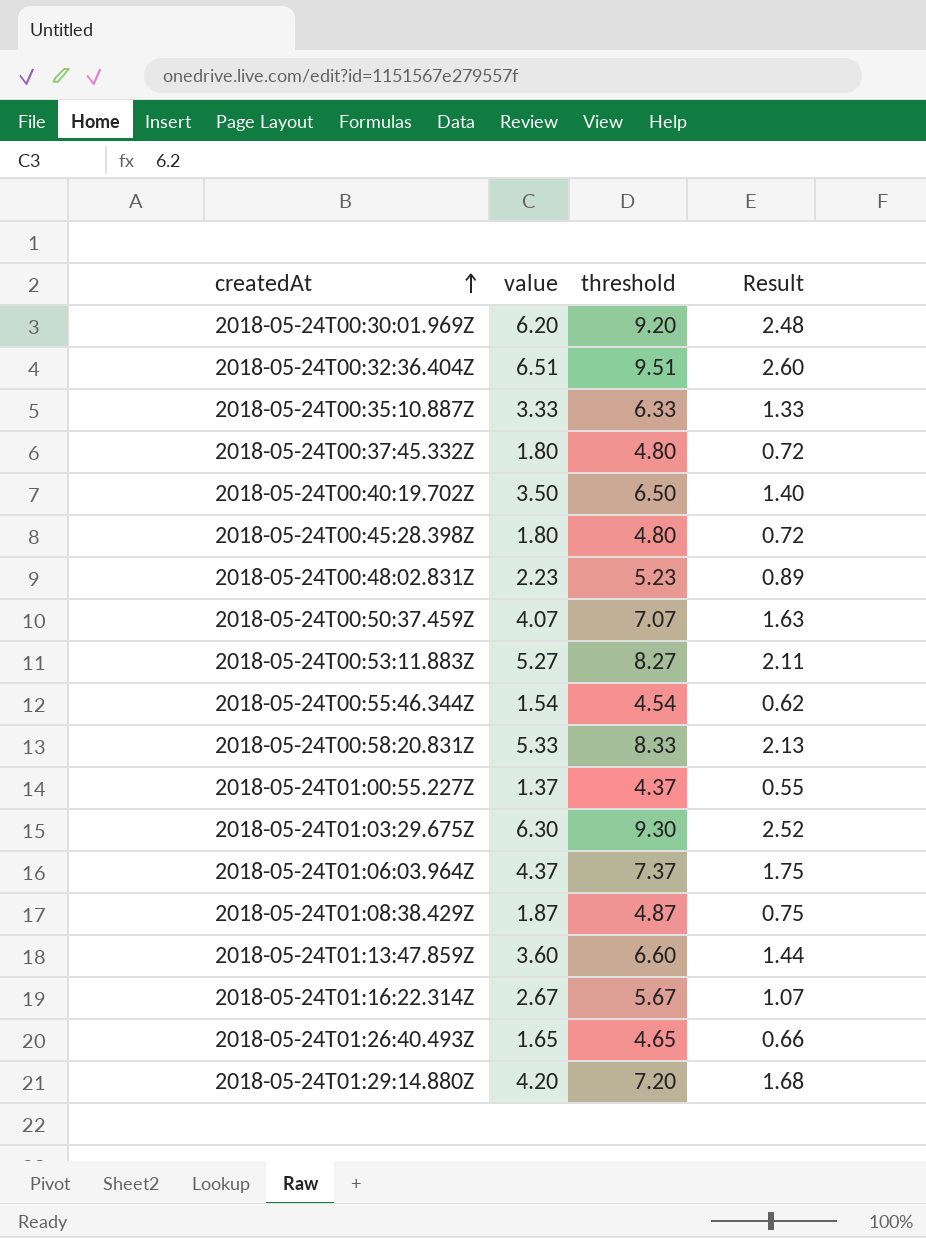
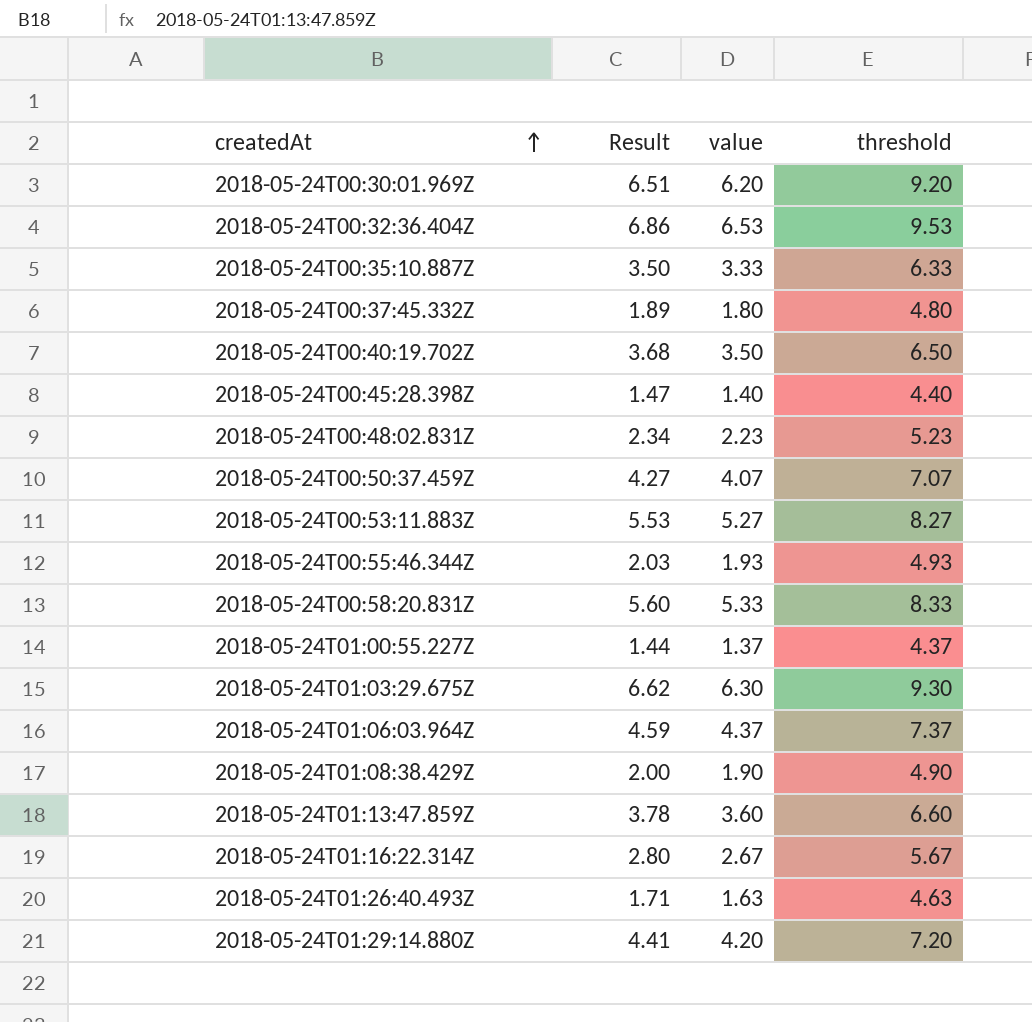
column Result | formula: [value] * 0.4 -> [value] * 1.05
column Result | position: 4 -> 2
2018-05-24T00:32:36.404Z | value: 6.51 -> 6.53
2018-05-24T00:32:36.404Z | threshold: 9.51 -> 9.53
2018-05-24T00:45:28.398Z | value: 1.80 -> 1.40
2018-05-24T00:45:28.398Z | threshold: 4.80 -> 4.40
2018-05-24T00:55:46.344Z | value: 1.54 -> 1.93
2018-05-24T00:55:46.344Z | threshold: 4.54 -> 4.93
2018-05-24T01:08:38.429Z | value: 1.87 -> 1.90
2018-05-24T01:08:38.429Z | threshold: 4.87 -> 4.90
2018-05-24T01:26:40.493Z | value: 1.65 -> 1.63
2018-05-24T01:26:40.493Z | threshold: 4.65 -> 4.63

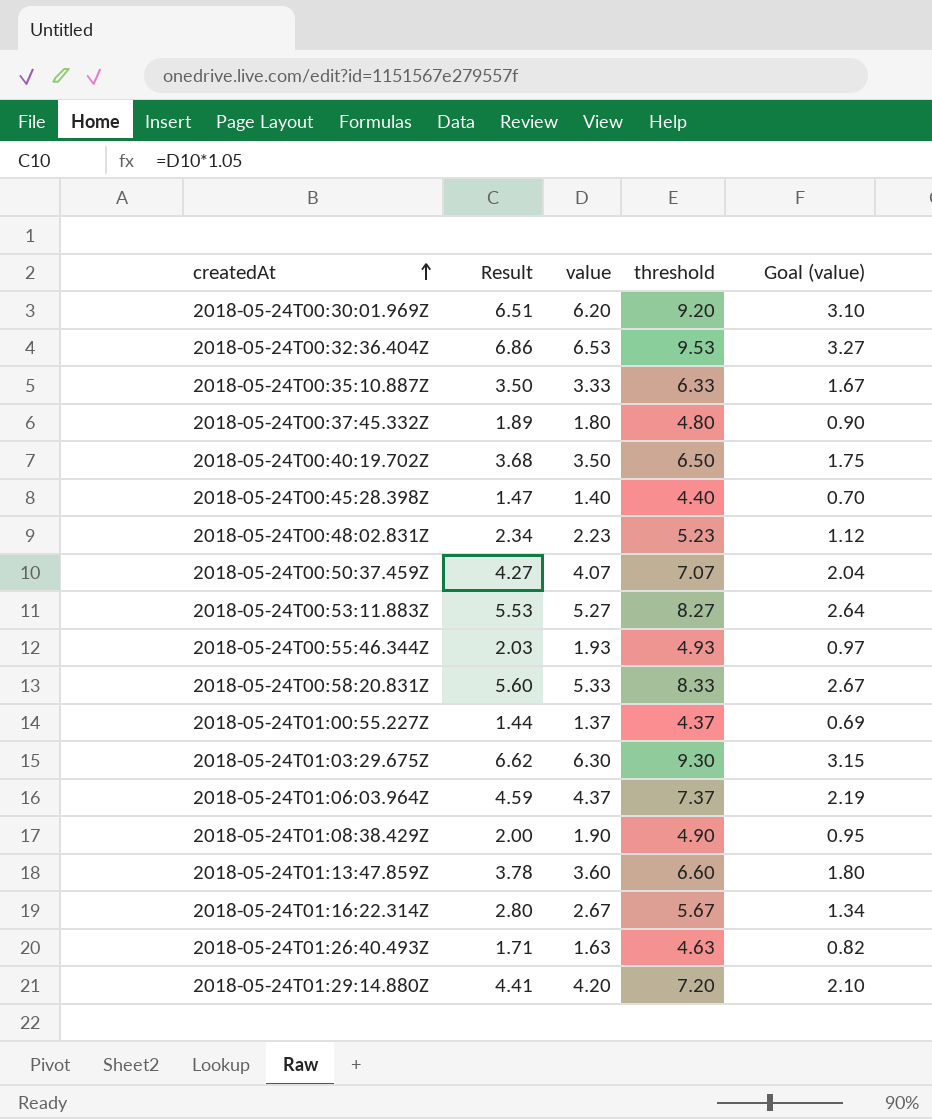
column Goal (value) | formula: none -> [value] * 0.5

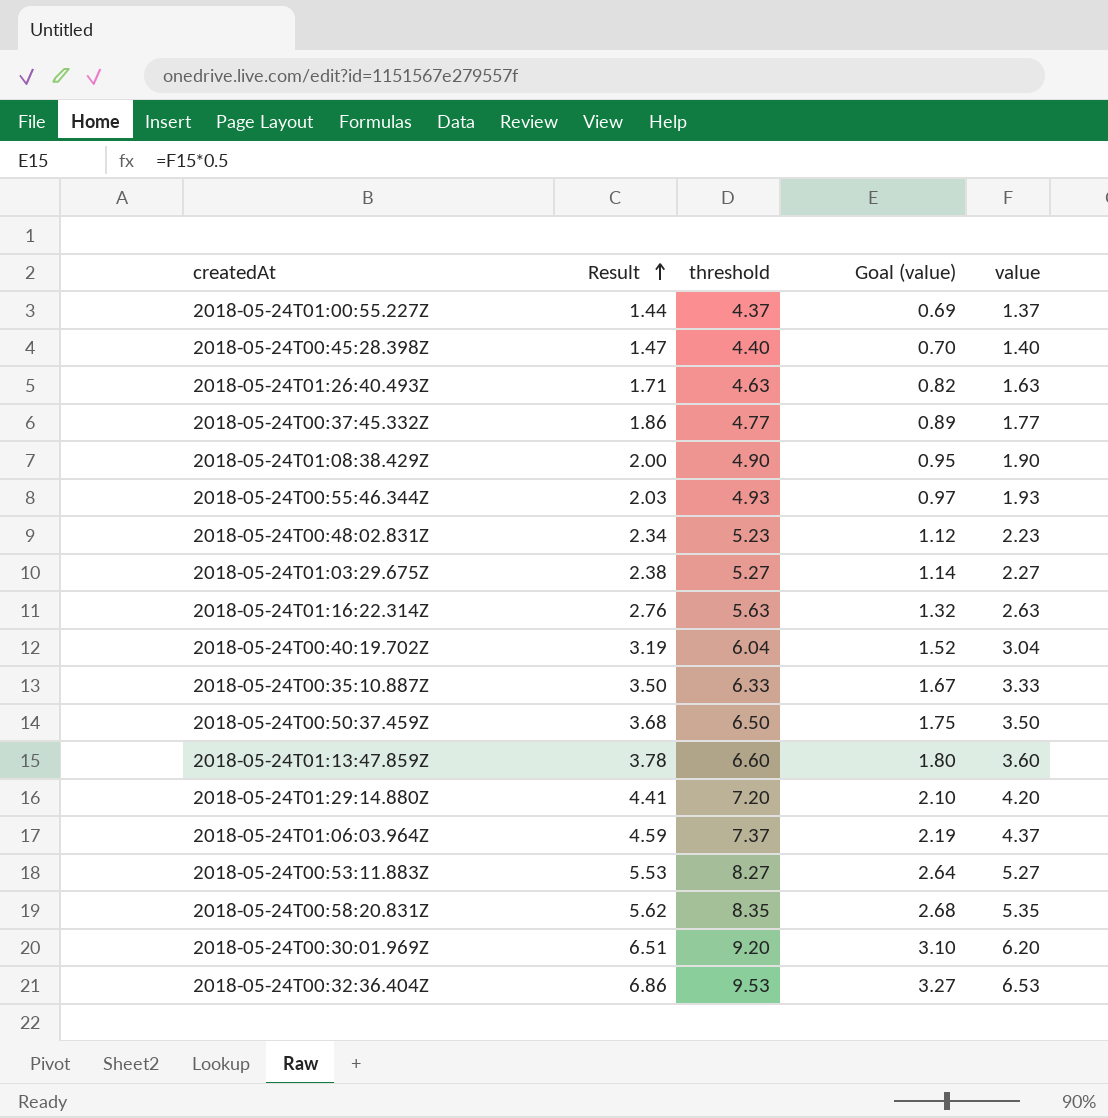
row order: createdAt ascending -> Result ascending
column value | position: 3 -> 5
2018-05-24T00:37:45.332Z | Result: 1.89 -> 1.86
2018-05-24T00:37:45.332Z | threshold: 4.80 -> 4.77
2018-05-24T00:37:45.332Z | Goal (value): 0.90 -> 0.89
2018-05-24T00:37:45.332Z | value: 1.80 -> 1.77
2018-05-24T01:03:29.675Z | Result: 6.62 -> 2.38
2018-05-24T01:03:29.675Z | threshold: 9.30 -> 5.27
2018-05-24T01:03:29.675Z | Goal (value): 3.15 -> 1.14
2018-05-24T01:03:29.675Z | value: 6.30 -> 2.27
2018-05-24T01:16:22.314Z | Result: 2.80 -> 2.76
2018-05-24T01:16:22.314Z | threshold: 5.67 -> 5.63
2018-05-24T01:16:22.314Z | Goal (value): 1.34 -> 1.32
2018-05-24T01:16:22.314Z | value: 2.67 -> 2.63
2018-05-24T00:40:19.702Z | Result: 3.68 -> 3.19
2018-05-24T00:40:19.702Z | threshold: 6.50 -> 6.04
2018-05-24T00:40:19.702Z | Goal (value): 1.75 -> 1.52
2018-05-24T00:40:19.702Z | value: 3.50 -> 3.04
2018-05-24T00:50:37.459Z | Result: 4.27 -> 3.68
2018-05-24T00:50:37.459Z | threshold: 7.07 -> 6.50
2018-05-24T00:50:37.459Z | Goal (value): 2.04 -> 1.75
2018-05-24T00:50:37.459Z | value: 4.07 -> 3.50
2018-05-24T00:58:20.831Z | Result: 5.60 -> 5.62
2018-05-24T00:58:20.831Z | threshold: 8.33 -> 8.35
2018-05-24T00:58:20.831Z | Goal (value): 2.67 -> 2.68
2018-05-24T00:58:20.831Z | value: 5.33 -> 5.35

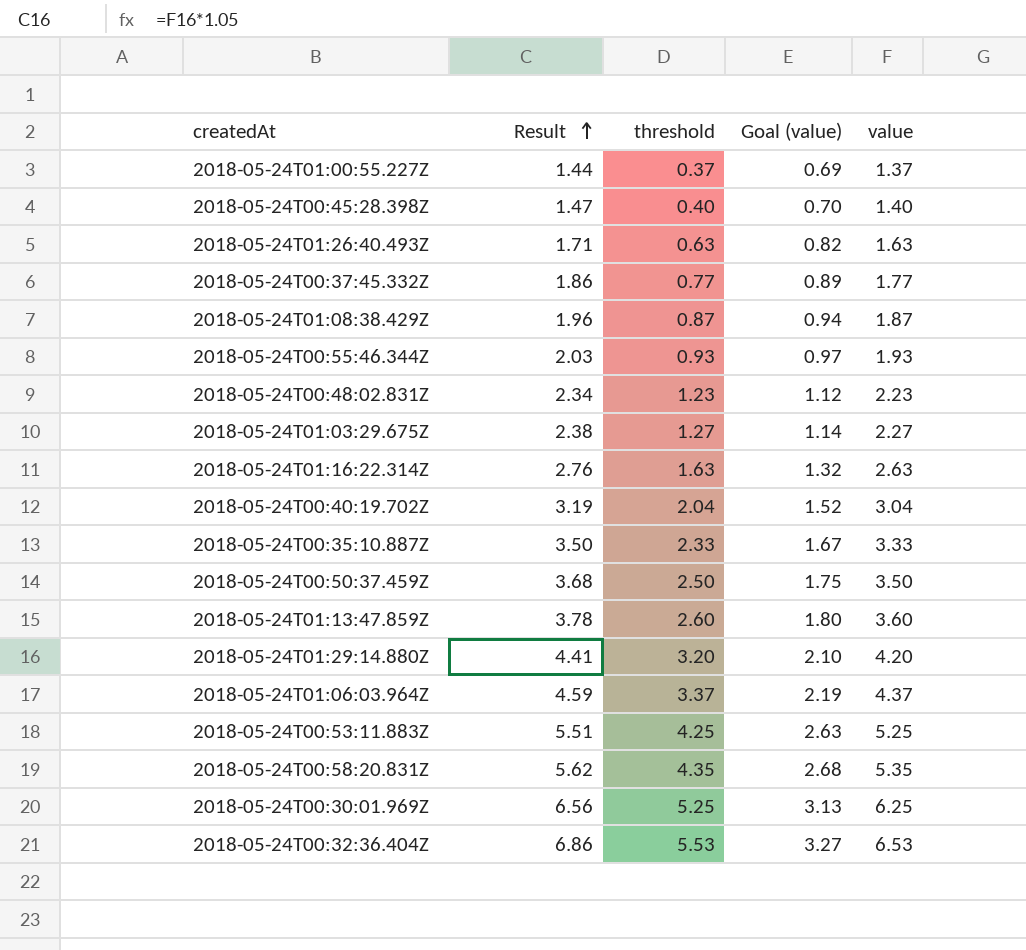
column threshold | formula: [value] + 3 -> [value] - 1
2018-05-24T01:08:38.429Z | Result: 2.00 -> 1.96
2018-05-24T01:08:38.429Z | Goal (value): 0.95 -> 0.94
2018-05-24T01:08:38.429Z | value: 1.90 -> 1.87
2018-05-24T00:53:11.883Z | Result: 5.53 -> 5.51
2018-05-24T00:53:11.883Z | Goal (value): 2.64 -> 2.63
2018-05-24T00:53:11.883Z | value: 5.27 -> 5.25
2018-05-24T00:30:01.969Z | Result: 6.51 -> 6.56
2018-05-24T00:30:01.969Z | Goal (value): 3.10 -> 3.13
2018-05-24T00:30:01.969Z | value: 6.20 -> 6.25

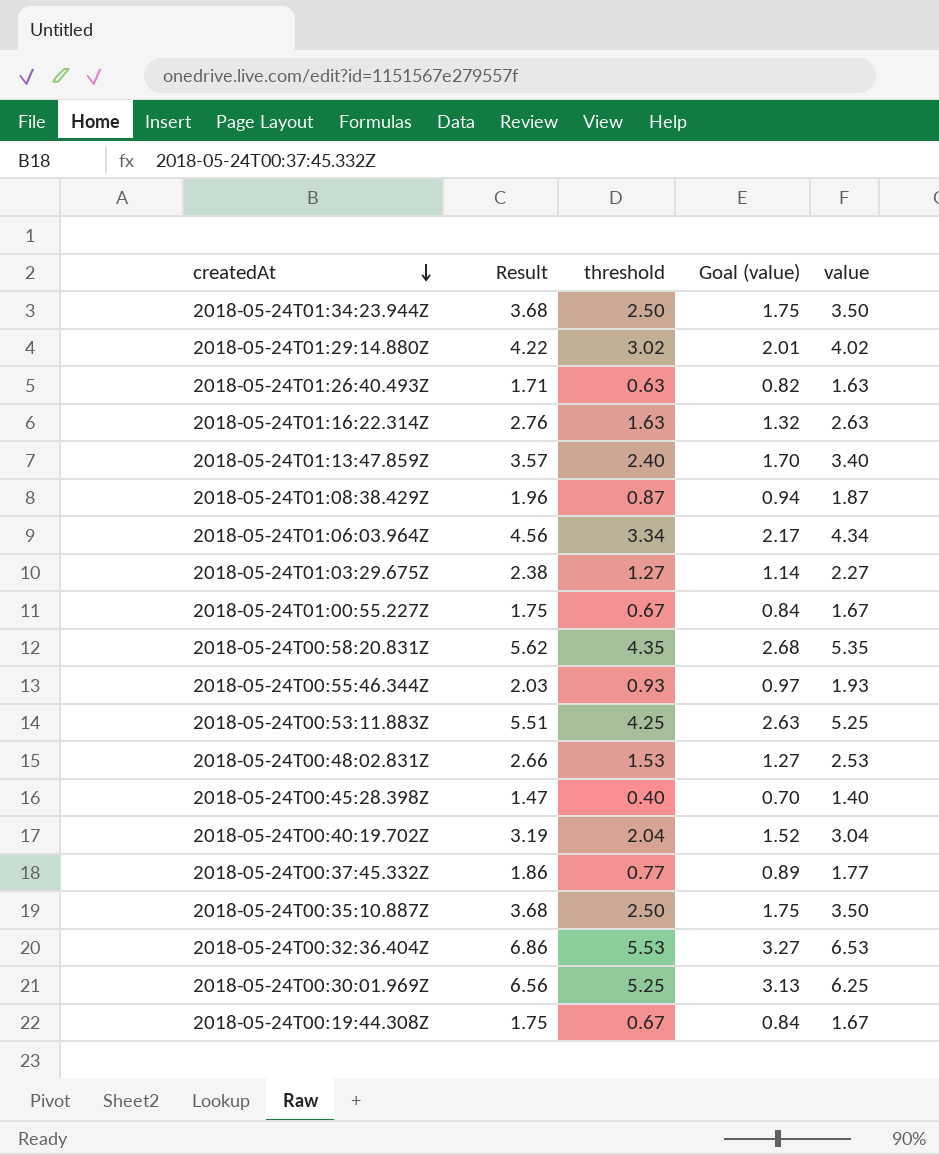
row order: Result ascending -> createdAt descending
row 2018-05-24T00:50:37.459Z: 3.68 | 2.50 | 1.75 | 3.50 -> none
row 2018-05-24T01:34:23.944Z: none -> 3.68 | 2.50 | 1.75 | 3.50
2018-05-24T01:29:14.880Z | Result: 4.41 -> 4.22
2018-05-24T01:29:14.880Z | threshold: 3.20 -> 3.02
2018-05-24T01:29:14.880Z | Goal (value): 2.10 -> 2.01
2018-05-24T01:29:14.880Z | value: 4.20 -> 4.02
2018-05-24T01:13:47.859Z | Result: 3.78 -> 3.57
2018-05-24T01:13:47.859Z | threshold: 2.60 -> 2.40
2018-05-24T01:13:47.859Z | Goal (value): 1.80 -> 1.70
2018-05-24T01:13:47.859Z | value: 3.60 -> 3.40
2018-05-24T01:06:03.964Z | Result: 4.59 -> 4.56
2018-05-24T01:06:03.964Z | threshold: 3.37 -> 3.34
2018-05-24T01:06:03.964Z | Goal (value): 2.19 -> 2.17
2018-05-24T01:06:03.964Z | value: 4.37 -> 4.34
2018-05-24T01:00:55.227Z | Result: 1.44 -> 1.75
2018-05-24T01:00:55.227Z | threshold: 0.37 -> 0.67
2018-05-24T01:00:55.227Z | Goal (value): 0.69 -> 0.84
2018-05-24T01:00:55.227Z | value: 1.37 -> 1.67
2018-05-24T00:48:02.831Z | Result: 2.34 -> 2.66
2018-05-24T00:48:02.831Z | threshold: 1.23 -> 1.53
2018-05-24T00:48:02.831Z | Goal (value): 1.12 -> 1.27
2018-05-24T00:48:02.831Z | value: 2.23 -> 2.53
2018-05-24T00:35:10.887Z | Result: 3.50 -> 3.68
2018-05-24T00:35:10.887Z | threshold: 2.33 -> 2.50
2018-05-24T00:35:10.887Z | Goal (value): 1.67 -> 1.75
2018-05-24T00:35:10.887Z | value: 3.33 -> 3.50
row 2018-05-24T00:19:44.308Z: none -> 1.75 | 0.67 | 0.84 | 1.67

